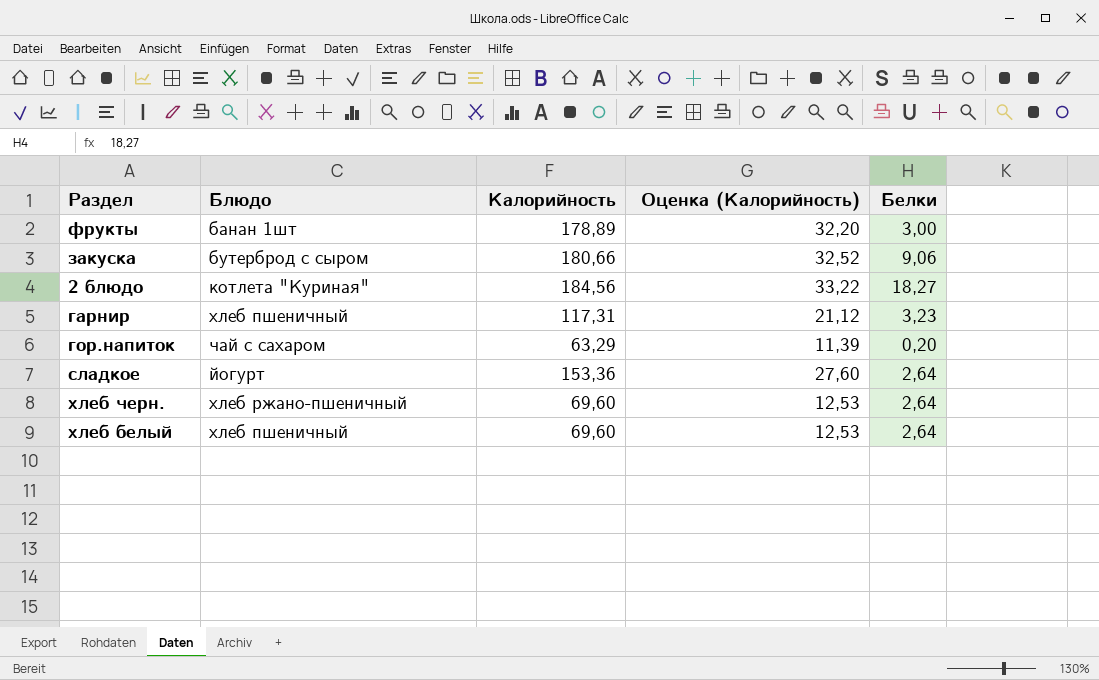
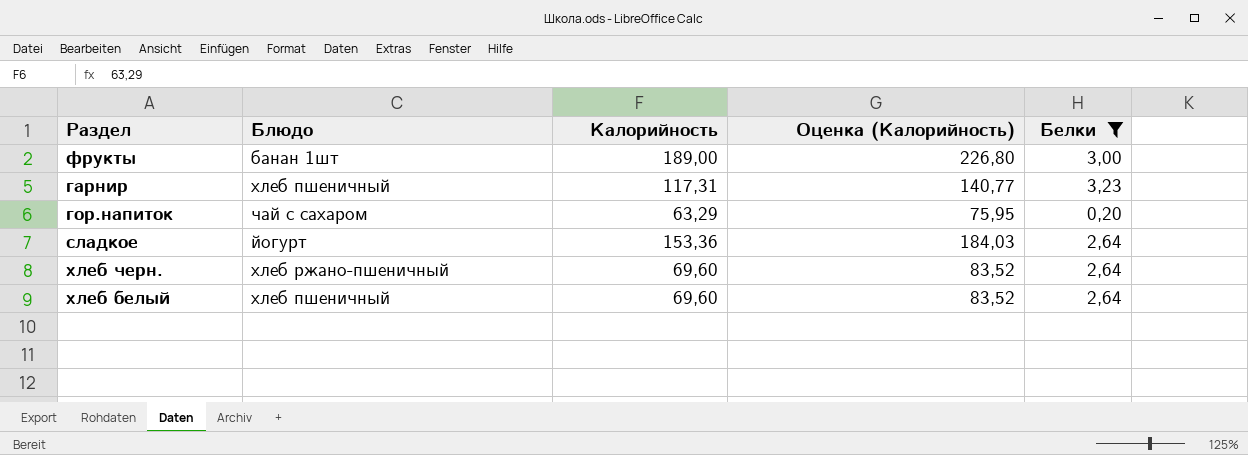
filter: none -> Белки <= 3,23
column Оценка (Калорийность) | formula: [Калорийность] * 0,18 -> [Калорийность] * 1,2
фрукты | Калорийность: 178,89 -> 189,00

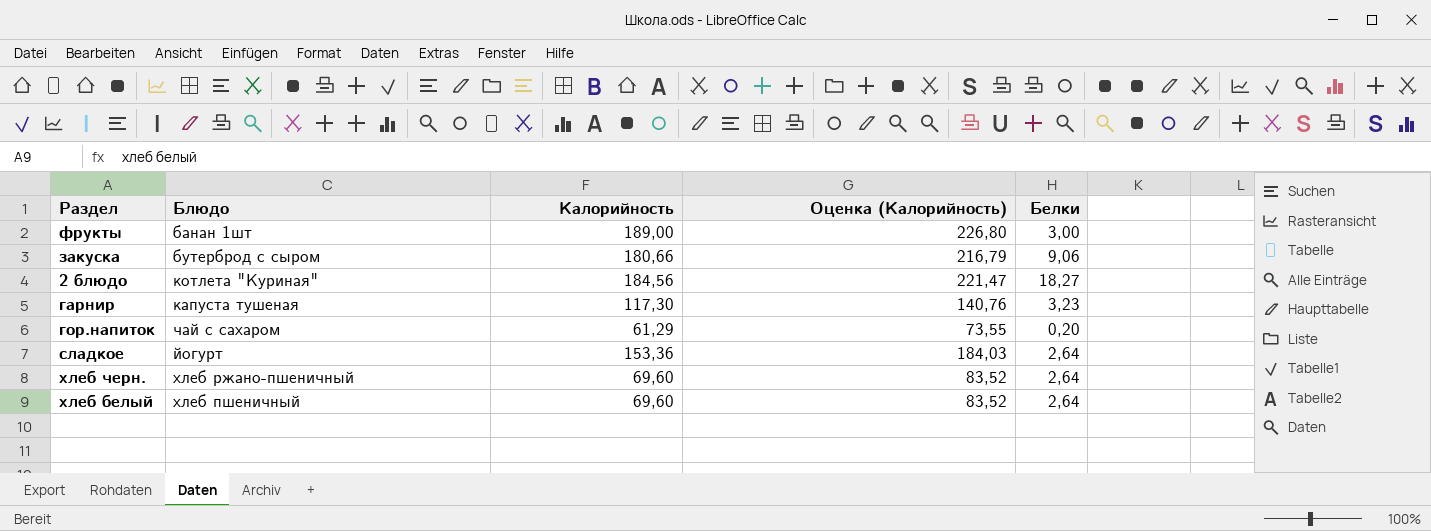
filter: Белки <= 3,23 -> none
гарнир | Блюдо: хлеб пшеничный -> капуста тушеная
гарнир | Калорийность: 117,31 -> 117,30
гарнир | Оценка (Калорийность): 140,77 -> 140,76
гор.напиток | Калорийность: 63,29 -> 61,29
гор.напиток | Оценка (Калорийность): 75,95 -> 73,55

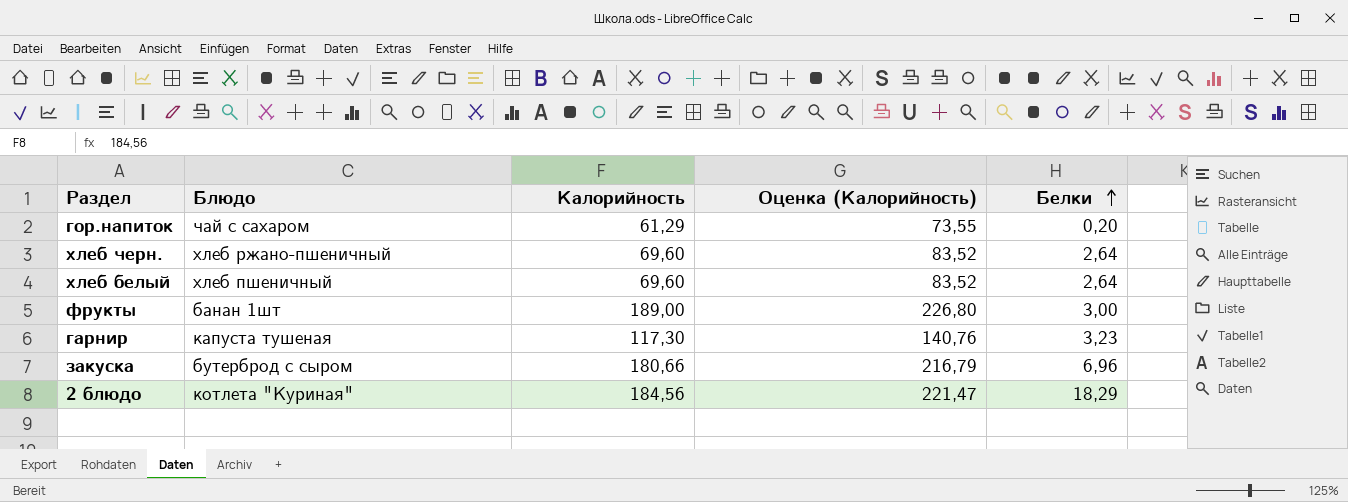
row order: none -> Белки ascending
row сладкое: йогурт | 153,36 | 184,03 | 2,64 -> none
закуска | Белки: 9,06 -> 6,96
2 блюдо | Белки: 18,27 -> 18,29

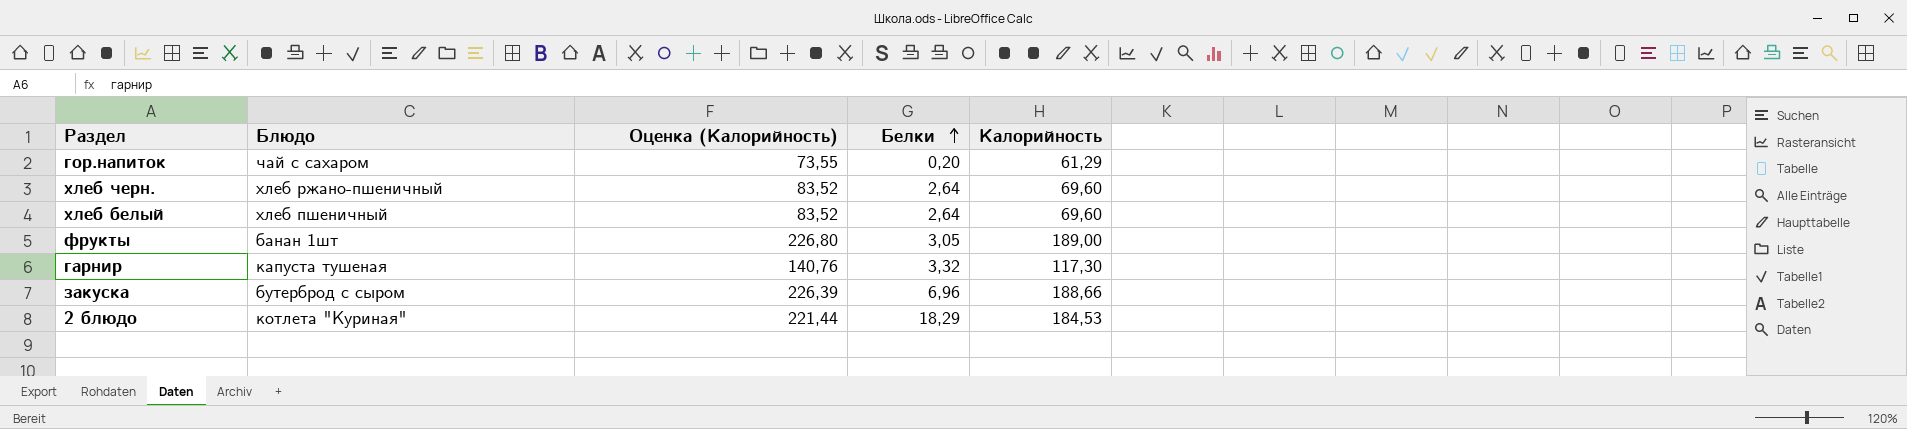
column Калорийность | position: 3 -> 5
фрукты | Белки: 3,00 -> 3,05
гарнир | Белки: 3,23 -> 3,32
закуска | Оценка (Калорийность): 216,79 -> 226,39
закуска | Калорийность: 180,66 -> 188,66
2 блюдо | Оценка (Калорийность): 221,47 -> 221,44
2 блюдо | Калорийность: 184,56 -> 184,53

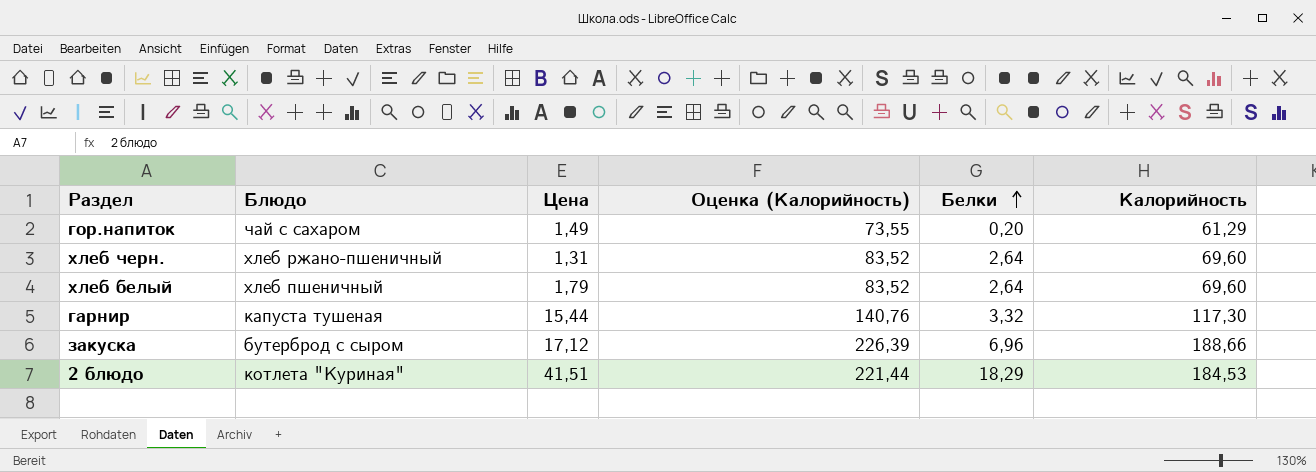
column Цена | position: none -> 3
row фрукты: банан 1шт | 226,80 | 3,05 | 189,00 -> none

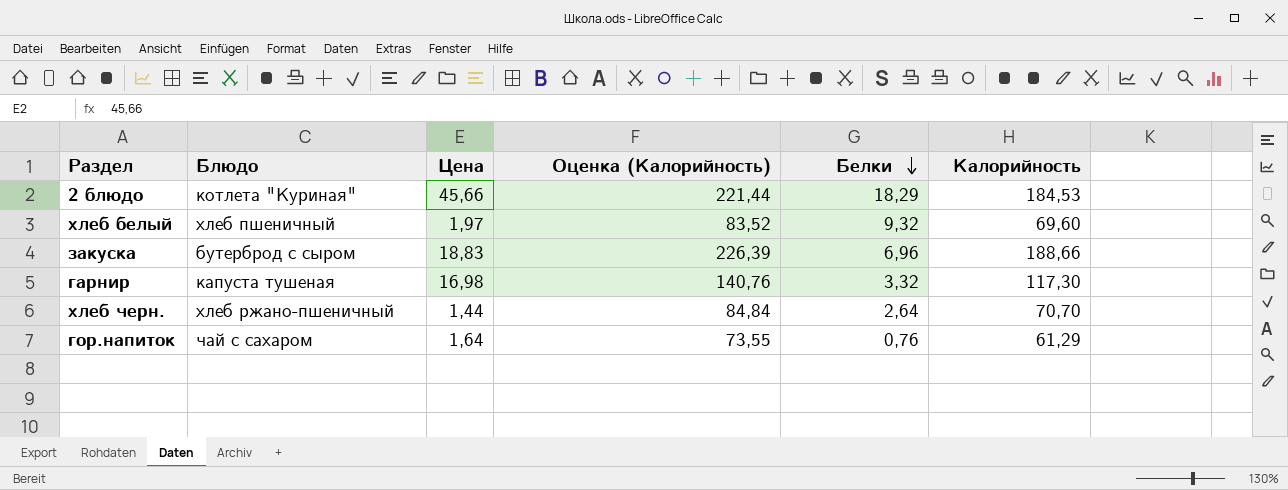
row order: Белки ascending -> Белки descending
2 блюдо | Цена: 41,51 -> 45,66
хлеб белый | Цена: 1,79 -> 1,97
хлеб белый | Белки: 2,64 -> 9,32
закуска | Цена: 17,12 -> 18,83
гарнир | Цена: 15,44 -> 16,98
хлеб черн. | Цена: 1,31 -> 1,44
хлеб черн. | Оценка (Калорийность): 83,52 -> 84,84
хлеб черн. | Калорийность: 69,60 -> 70,70
гор.напиток | Цена: 1,49 -> 1,64
гор.напиток | Белки: 0,20 -> 0,76

